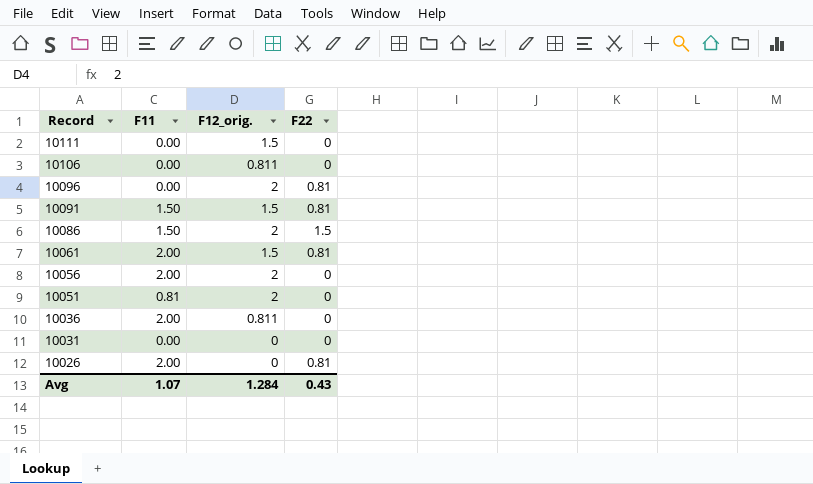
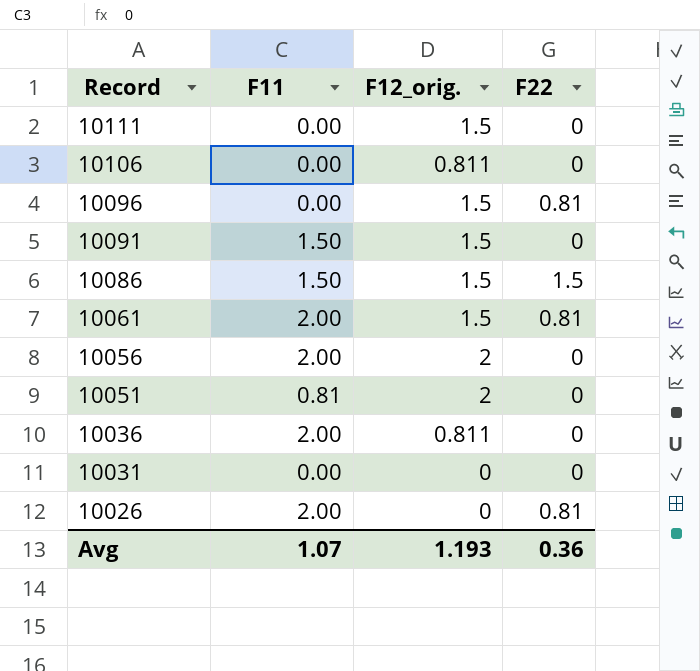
10096 | F12_orig.: 2 -> 1.5
10091 | F22: 0.81 -> 0
10086 | F12_orig.: 2 -> 1.5
Avg | F12_orig.: 1.284 -> 1.193
Avg | F22: 0.43 -> 0.36

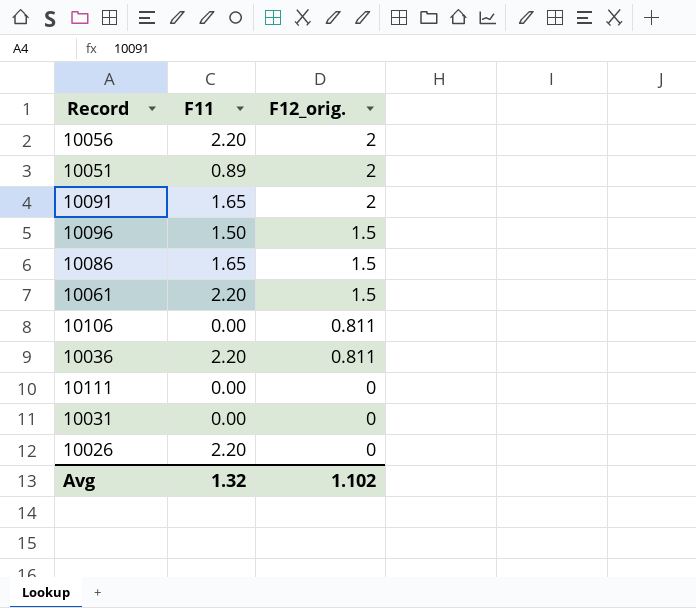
row order: Record descending -> F12_orig. descending
column F22 | position: 4 -> none
10056 | F11: 2.00 -> 2.20
10051 | F11: 0.81 -> 0.89
10091 | F11: 1.50 -> 1.65
10091 | F12_orig.: 1.5 -> 2
10096 | F11: 0.00 -> 1.50
10086 | F11: 1.50 -> 1.65
10061 | F11: 2.00 -> 2.20
10036 | F11: 2.00 -> 2.20
10111 | F12_orig.: 1.5 -> 0
10026 | F11: 2.00 -> 2.20
Avg | F11: 1.07 -> 1.32
Avg | F12_orig.: 1.193 -> 1.102

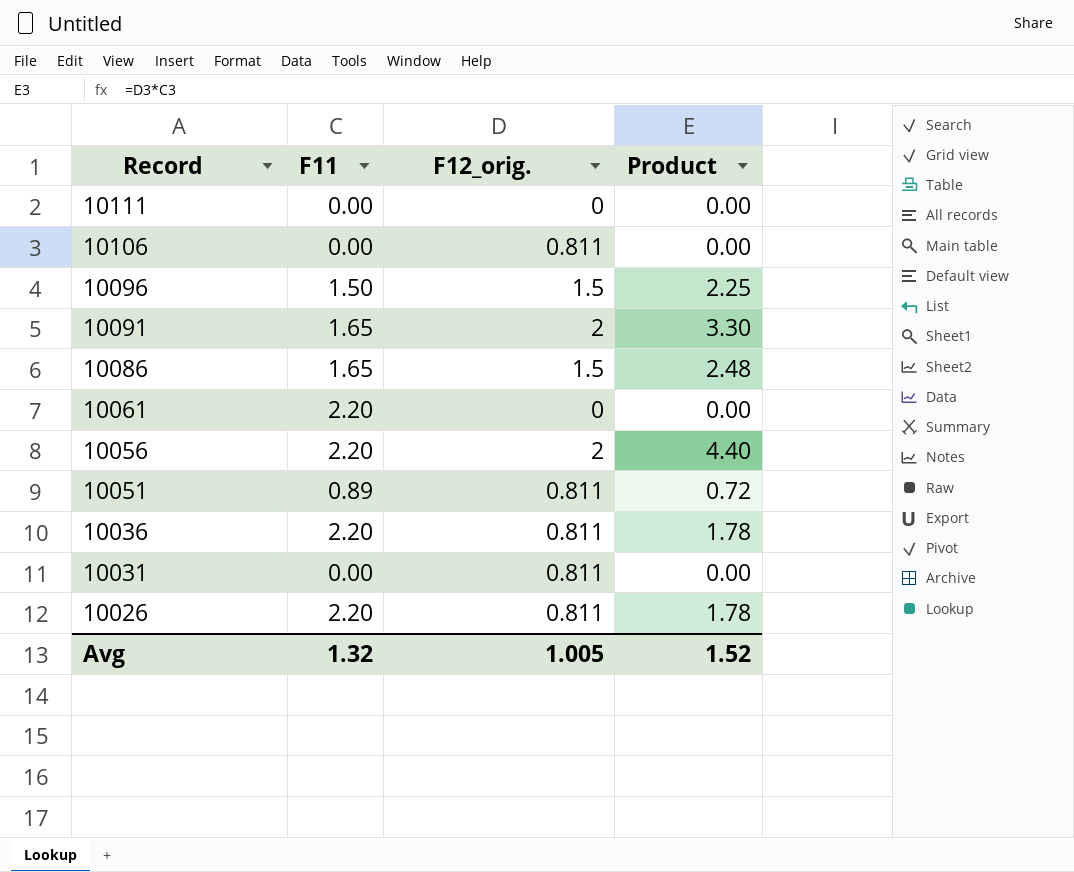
row order: F12_orig. descending -> Record descending
column Product | formula: none -> [F11] * [F12_orig.]
10061 | F12_orig.: 1.5 -> 0
10051 | F12_orig.: 2 -> 0.811
10031 | F12_orig.: 0 -> 0.811
10026 | F12_orig.: 0 -> 0.811
Avg | F12_orig.: 1.102 -> 1.005

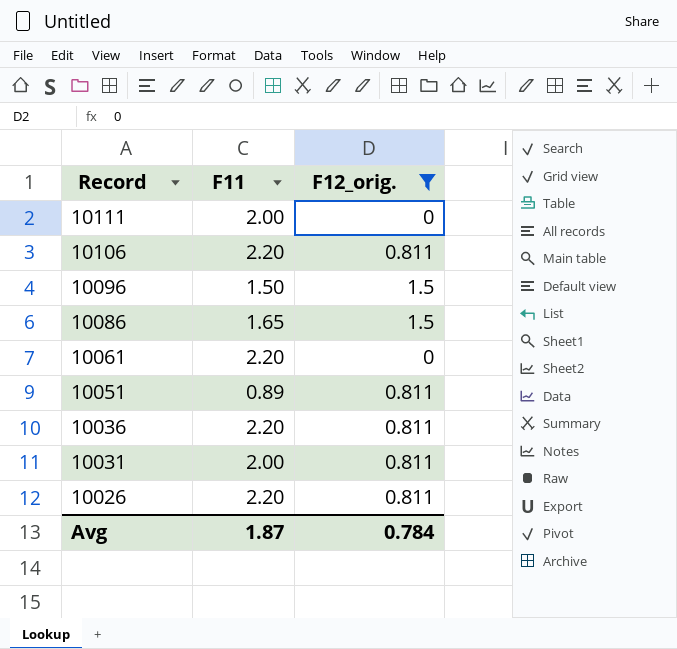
filter: none -> F12_orig. != 2
column Product | formula: [F11] * [F12_orig.] -> none
10111 | F11: 0.00 -> 2.00
10106 | F11: 0.00 -> 2.20
10031 | F11: 0.00 -> 2.00
Avg | F11: 1.32 -> 1.87
Avg | F12_orig.: 1.005 -> 0.784

